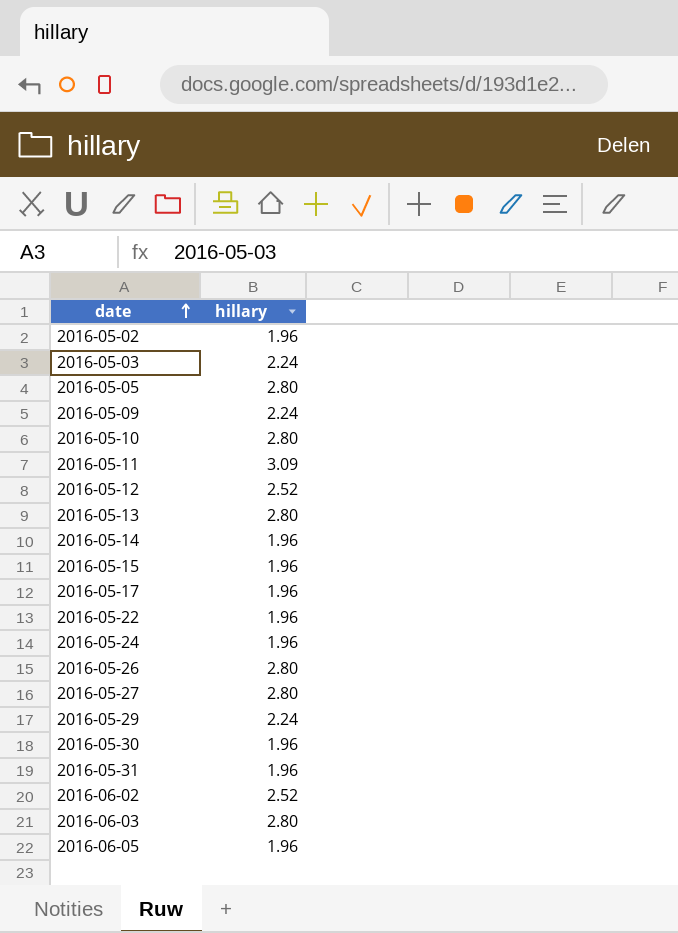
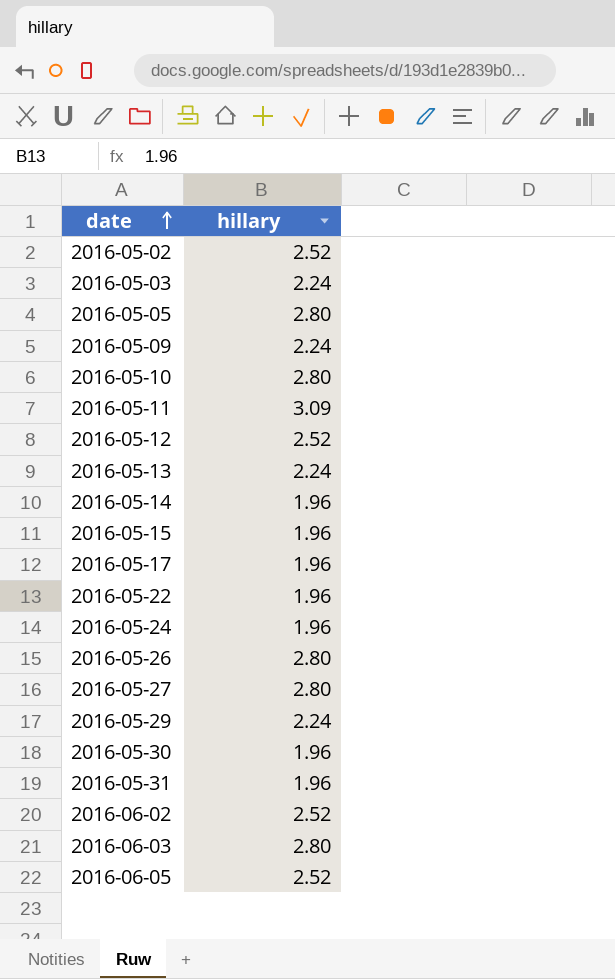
2016-05-02 | hillary: 1.96 -> 2.52
2016-05-13 | hillary: 2.80 -> 2.24
2016-06-05 | hillary: 1.96 -> 2.52

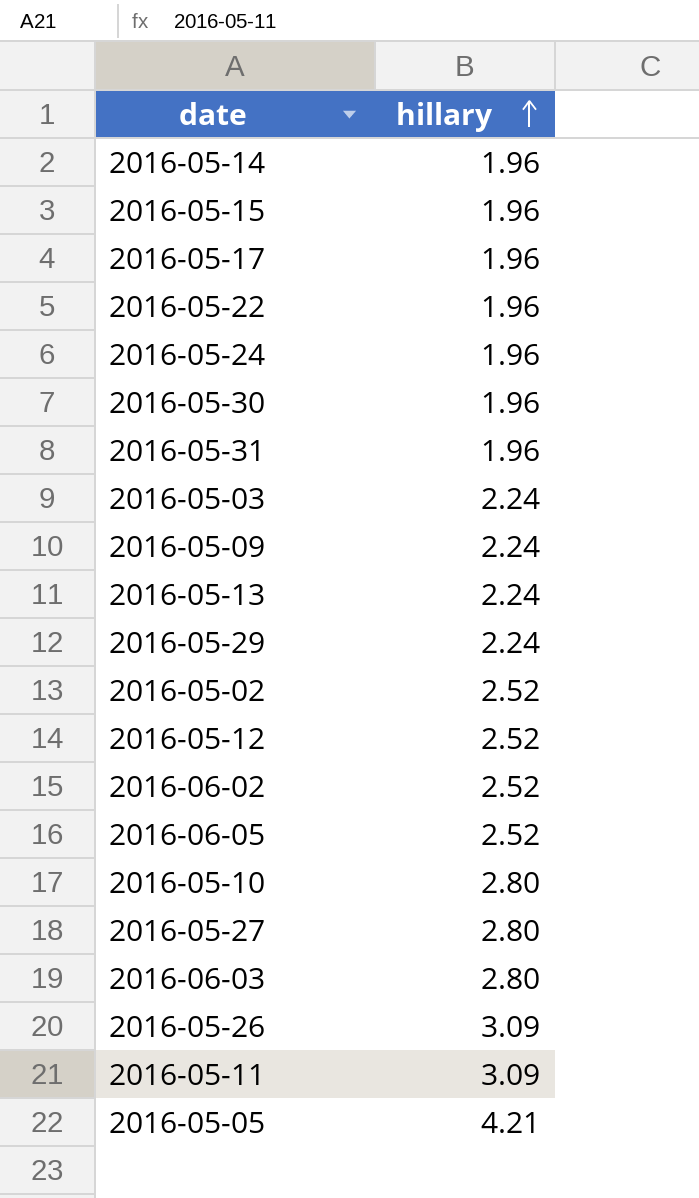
row order: date ascending -> hillary ascending
2016-05-26 | hillary: 2.80 -> 3.09
2016-05-05 | hillary: 2.80 -> 4.21

